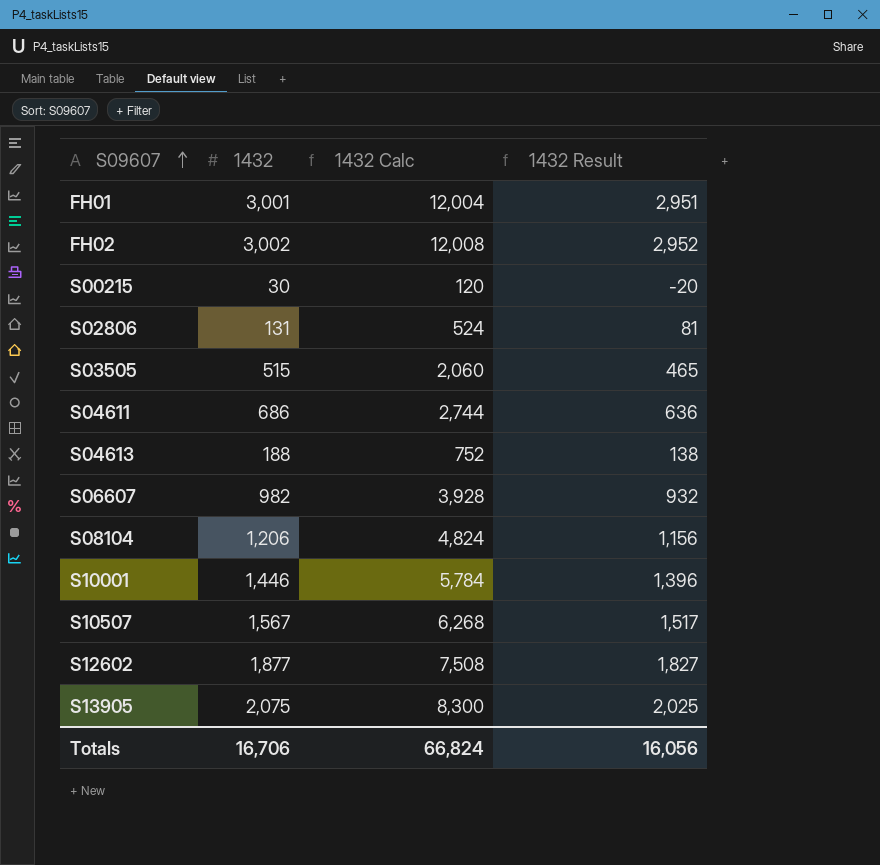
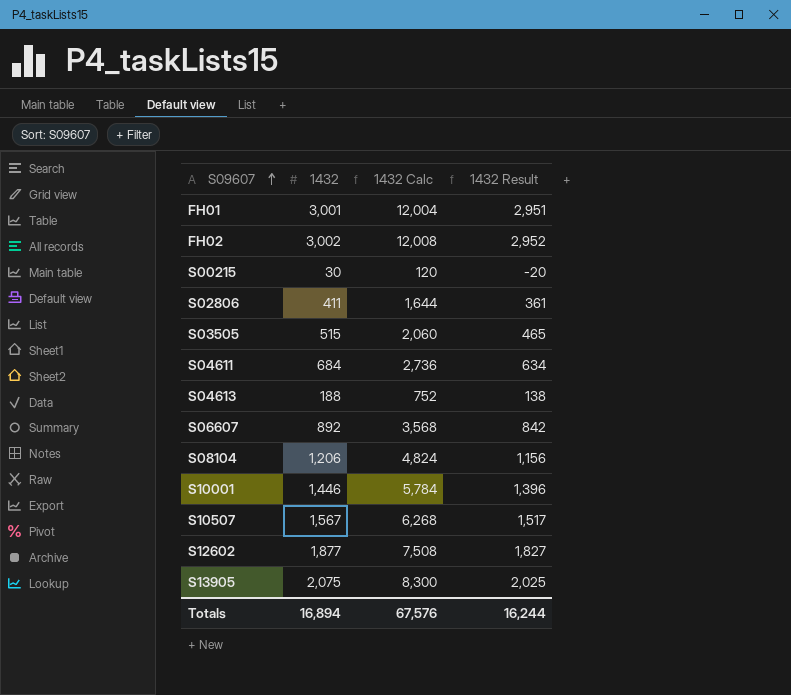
S02806 | 1432: 131 -> 411
S02806 | 1432 Calc: 524 -> 1,644
S02806 | 1432 Result: 81 -> 361
S04611 | 1432: 686 -> 684
S04611 | 1432 Calc: 2,744 -> 2,736
S04611 | 1432 Result: 636 -> 634
S06607 | 1432: 982 -> 892
S06607 | 1432 Calc: 3,928 -> 3,568
S06607 | 1432 Result: 932 -> 842
Totals | 1432: 16,706 -> 16,894
Totals | 1432 Calc: 66,824 -> 67,576
Totals | 1432 Result: 16,056 -> 16,244

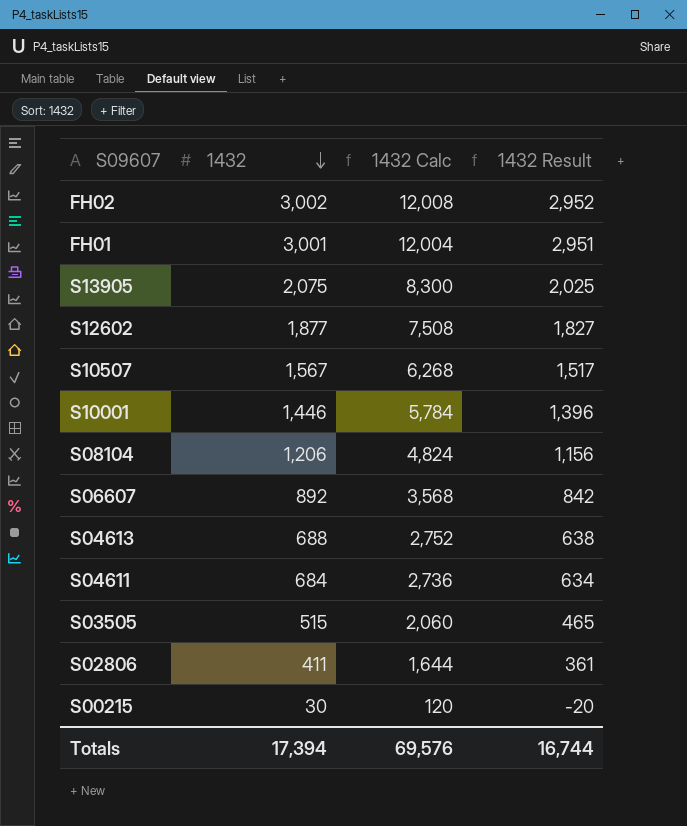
row order: S09607 ascending -> 1432 descending
S04613 | 1432: 188 -> 688
S04613 | 1432 Calc: 752 -> 2,752
S04613 | 1432 Result: 138 -> 638
Totals | 1432: 16,894 -> 17,394
Totals | 1432 Calc: 67,576 -> 69,576
Totals | 1432 Result: 16,244 -> 16,744

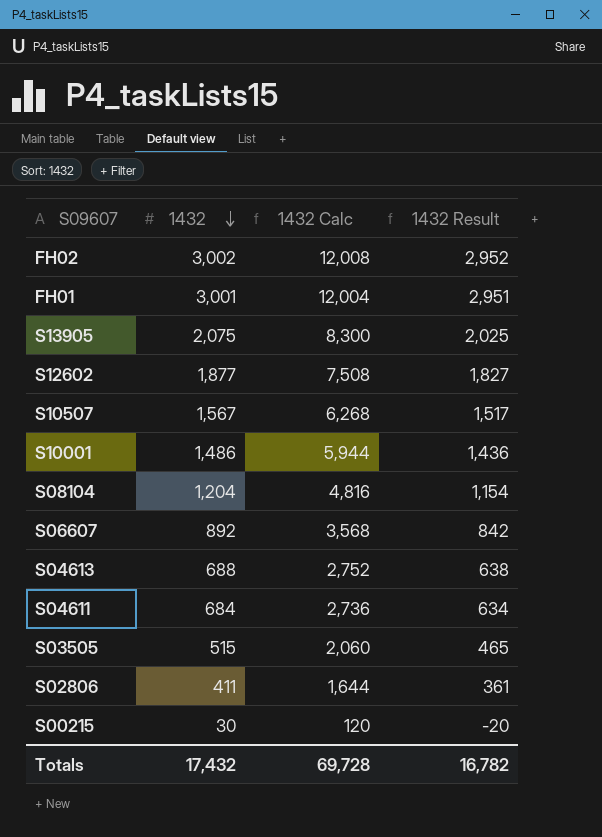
S10001 | 1432: 1,446 -> 1,486
S10001 | 1432 Calc: 5,784 -> 5,944
S10001 | 1432 Result: 1,396 -> 1,436
S08104 | 1432: 1,206 -> 1,204
S08104 | 1432 Calc: 4,824 -> 4,816
S08104 | 1432 Result: 1,156 -> 1,154
Totals | 1432: 17,394 -> 17,432
Totals | 1432 Calc: 69,576 -> 69,728
Totals | 1432 Result: 16,744 -> 16,782

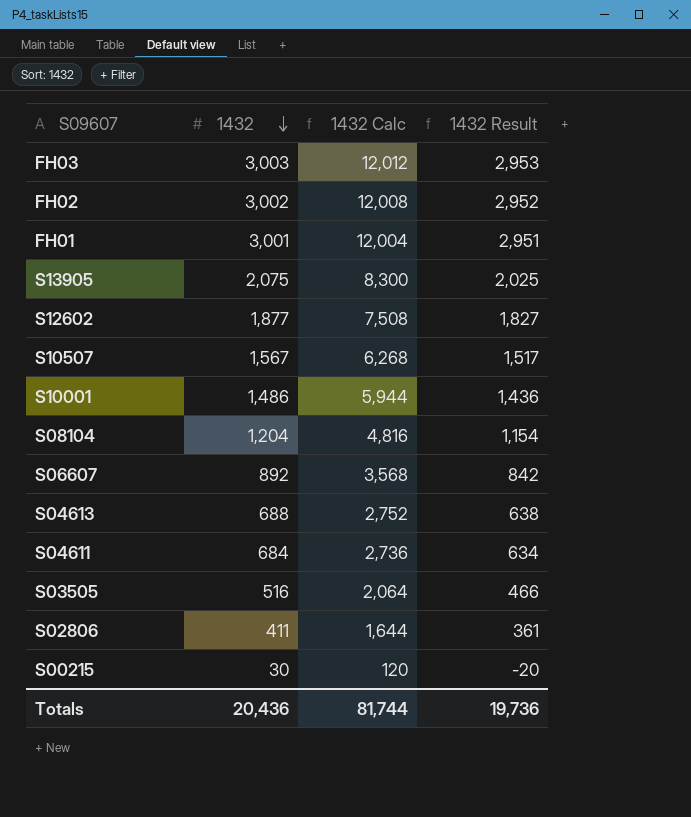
row FH03: none -> 3,003 | 12,012 | 2,953
S03505 | 1432: 515 -> 516
S03505 | 1432 Calc: 2,060 -> 2,064
S03505 | 1432 Result: 465 -> 466
Totals | 1432: 17,432 -> 20,436
Totals | 1432 Calc: 69,728 -> 81,744
Totals | 1432 Result: 16,782 -> 19,736

